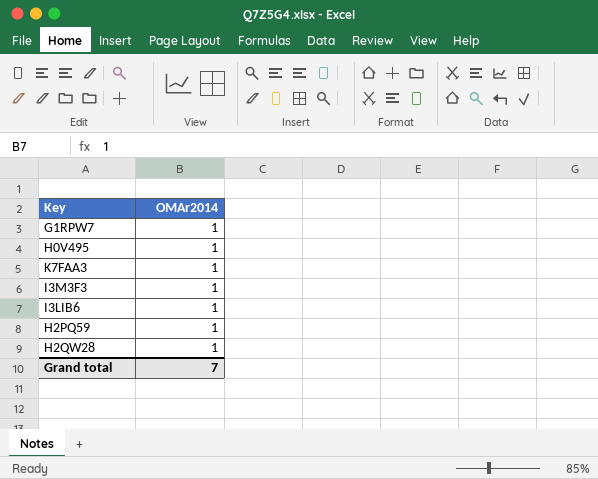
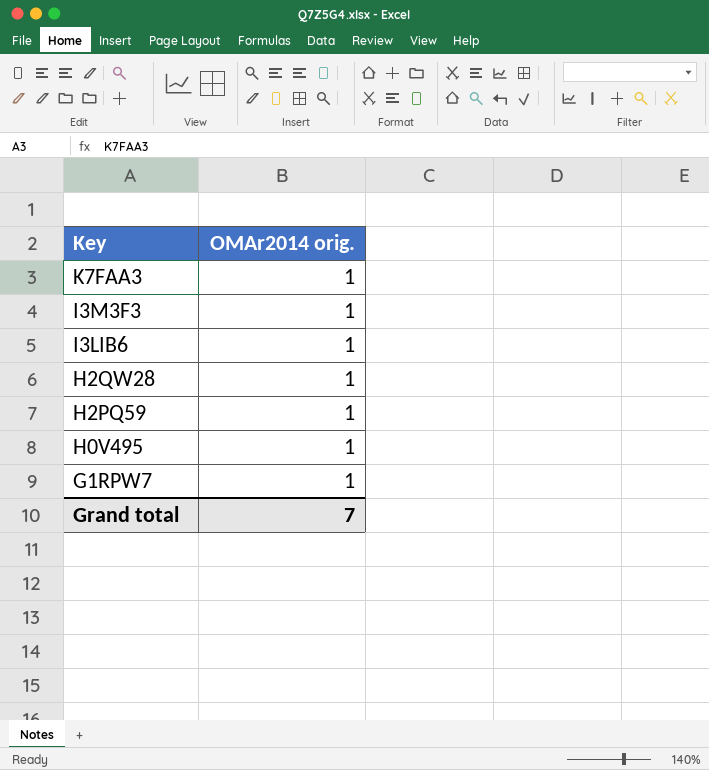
row order: none -> Key descending
column name: OMAr2014 -> OMAr2014 orig.

